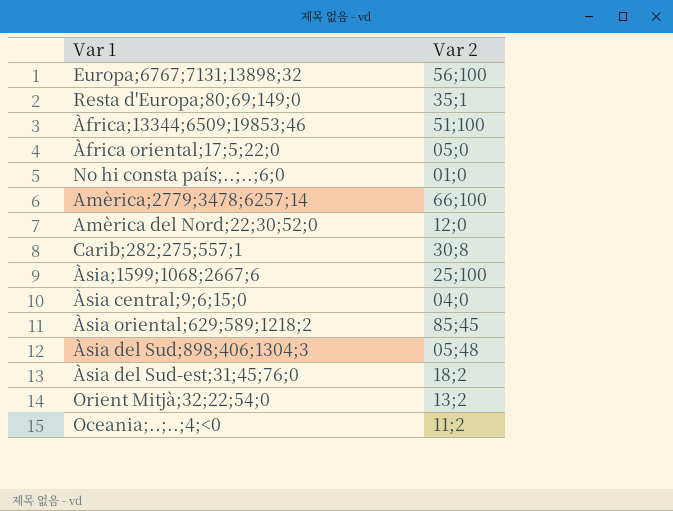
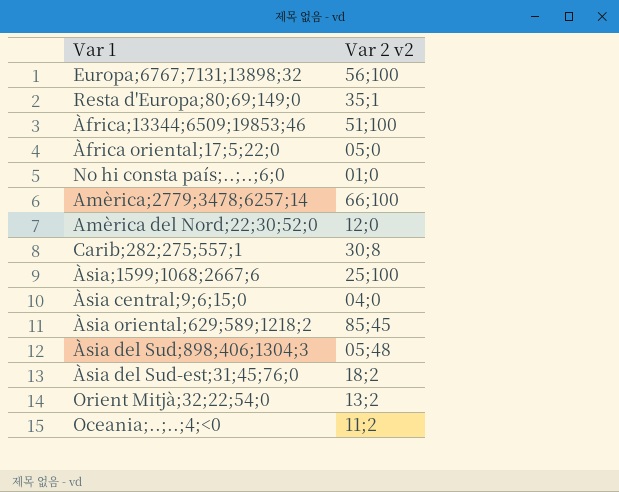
column name: Var 2 -> Var 2 v2

